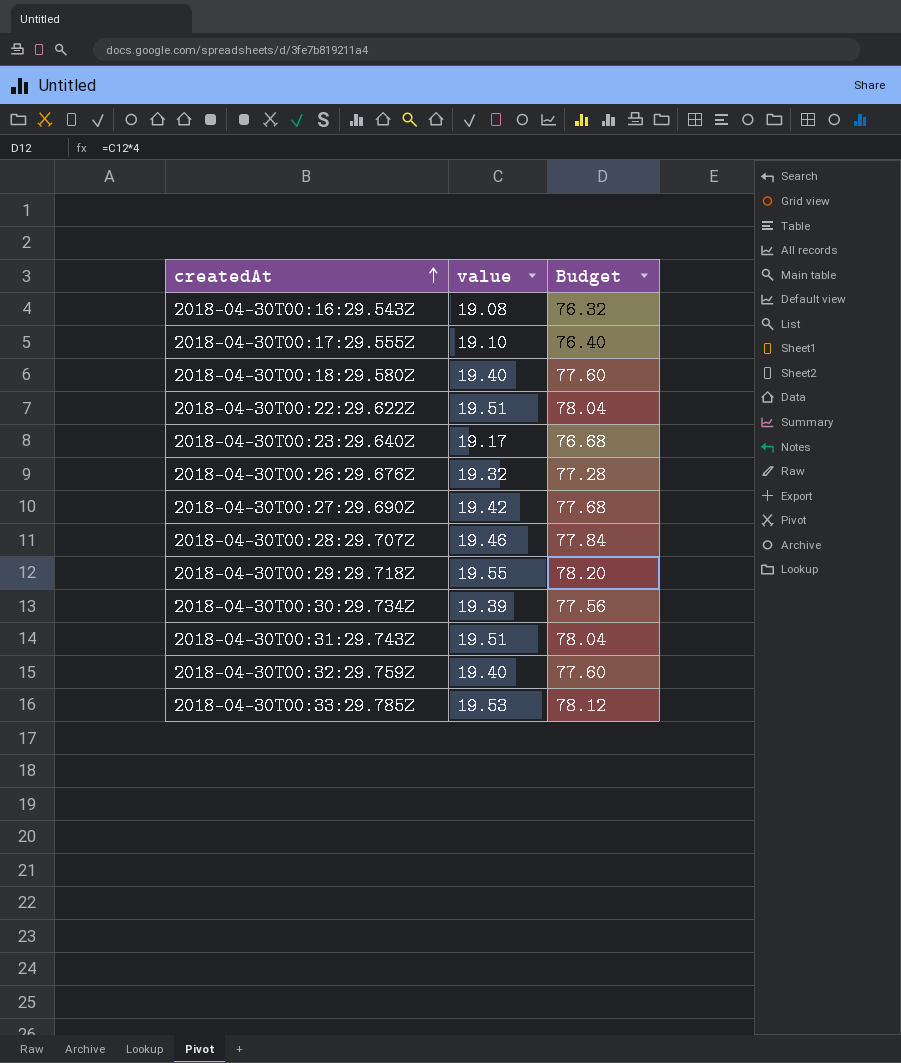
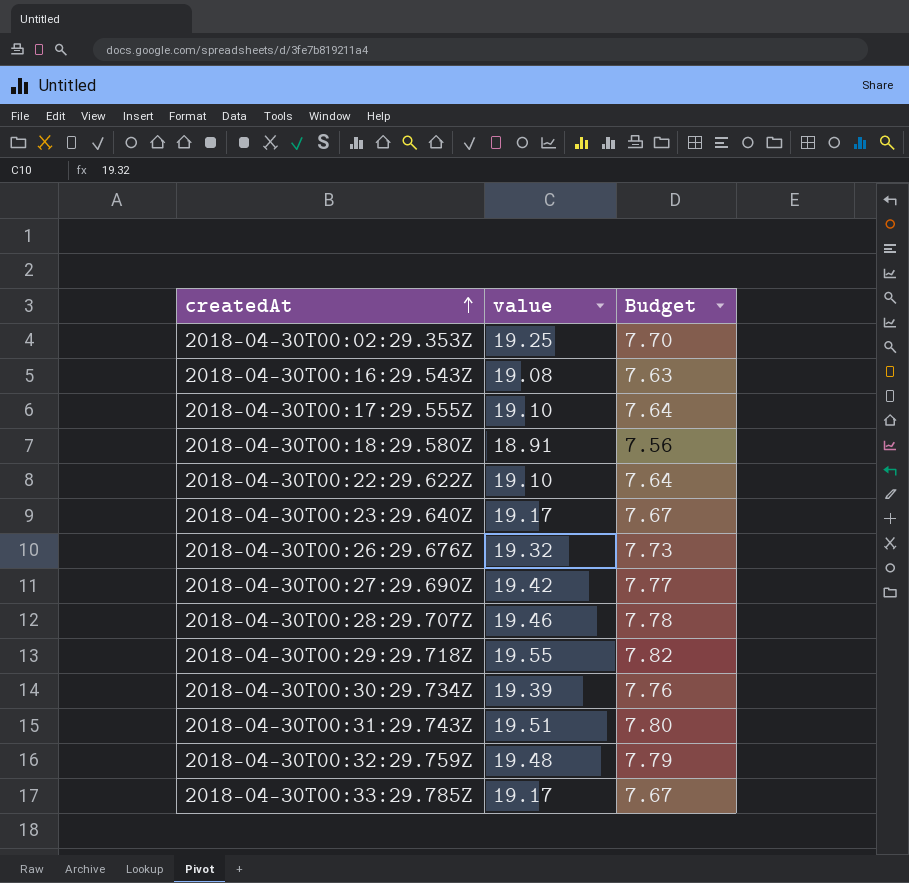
column Budget | formula: [value] * 4 -> [value] * 0.4
row 2018-04-30T00:02:29.353Z: none -> 19.25 | 7.70
2018-04-30T00:18:29.580Z | value: 19.40 -> 18.91
2018-04-30T00:22:29.622Z | value: 19.51 -> 19.10
2018-04-30T00:32:29.759Z | value: 19.40 -> 19.48
2018-04-30T00:33:29.785Z | value: 19.53 -> 19.17

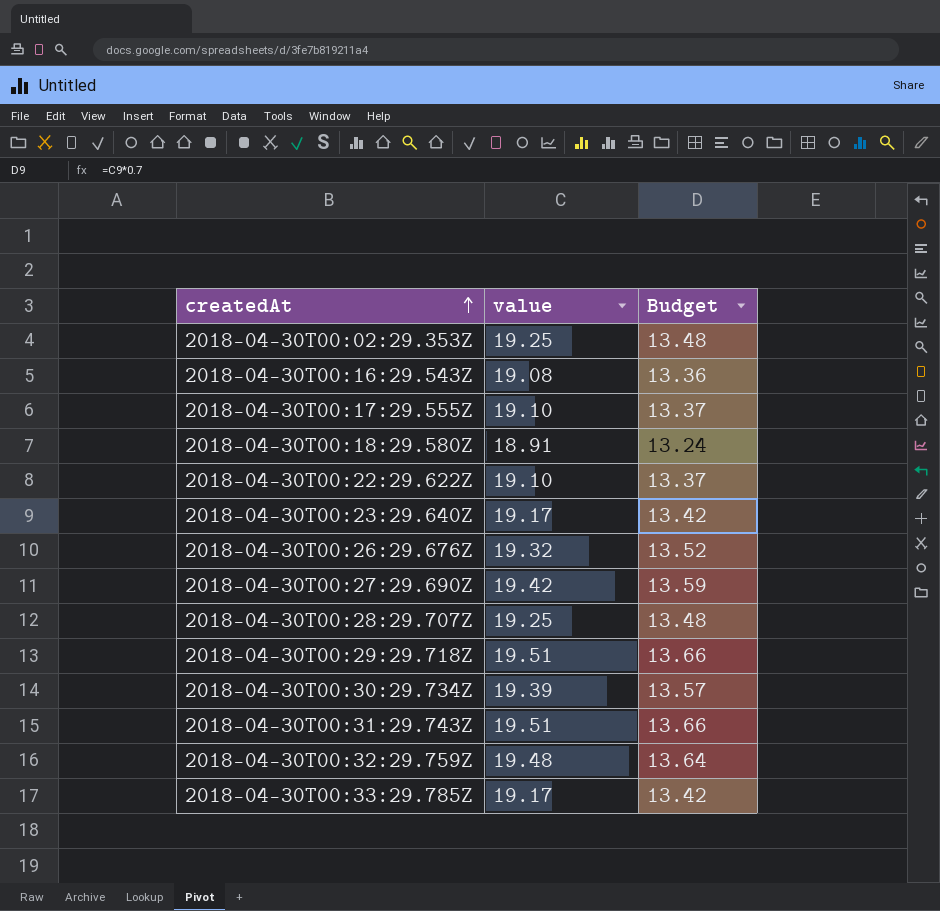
column Budget | formula: [value] * 0.4 -> [value] * 0.7
2018-04-30T00:28:29.707Z | value: 19.46 -> 19.25
2018-04-30T00:29:29.718Z | value: 19.55 -> 19.51

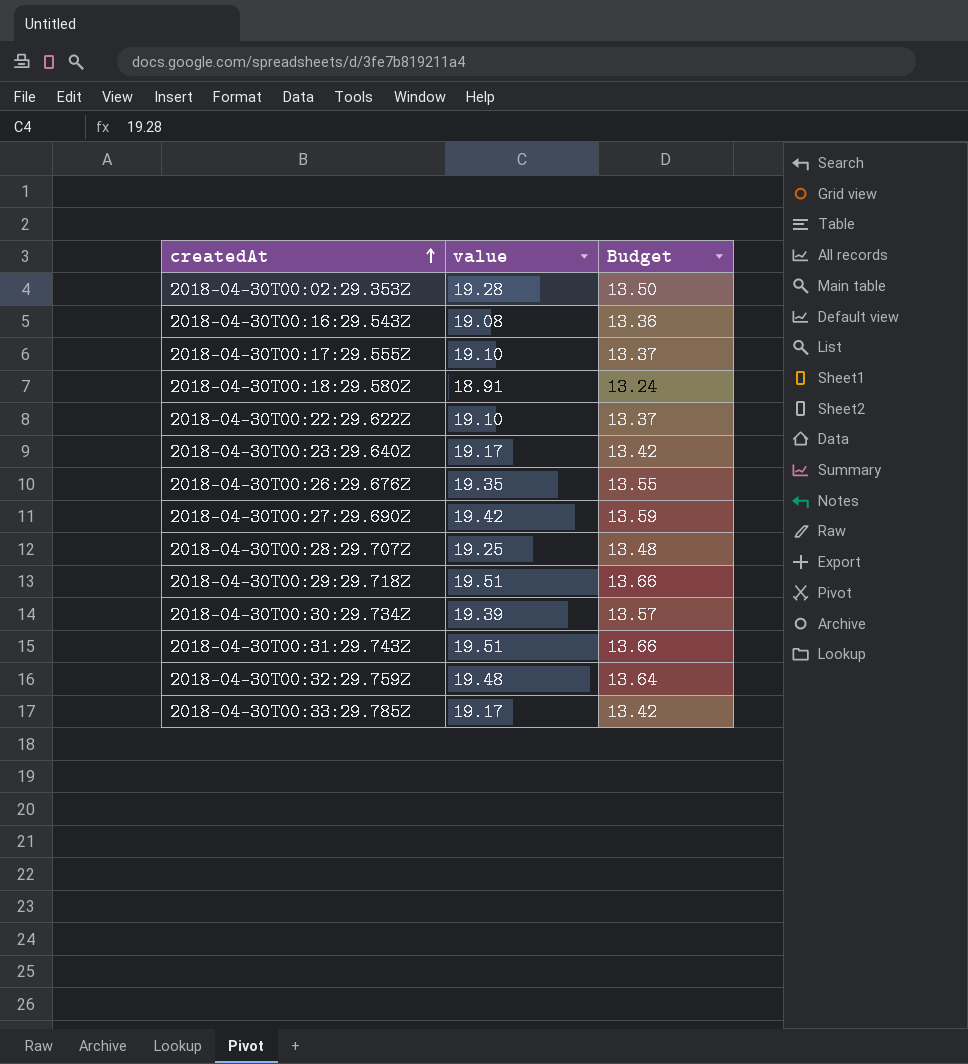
2018-04-30T00:02:29.353Z | value: 19.25 -> 19.28
2018-04-30T00:02:29.353Z | Budget: 13.48 -> 13.50
2018-04-30T00:26:29.676Z | value: 19.32 -> 19.35
2018-04-30T00:26:29.676Z | Budget: 13.52 -> 13.55

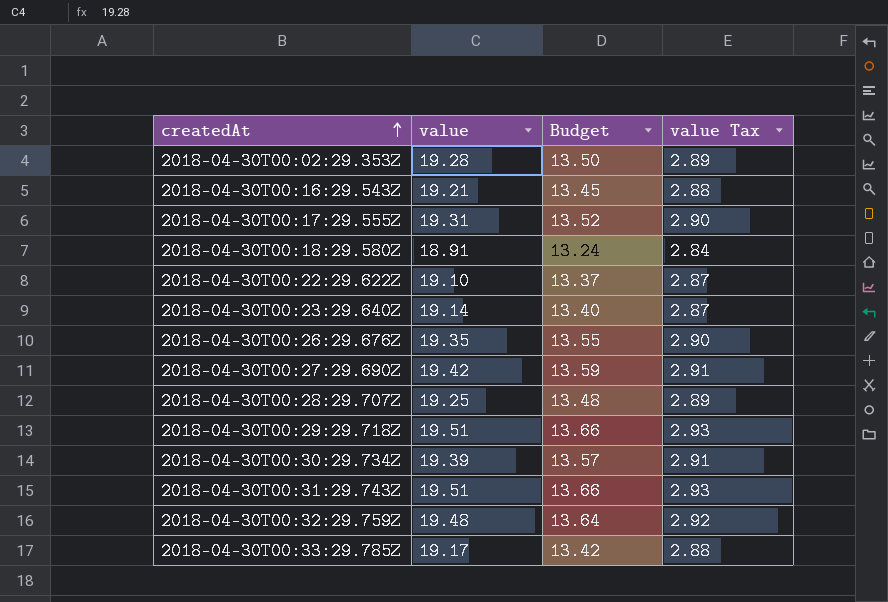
column value Tax | formula: none -> [value] * 0.15
2018-04-30T00:16:29.543Z | value: 19.08 -> 19.21
2018-04-30T00:16:29.543Z | Budget: 13.36 -> 13.45
2018-04-30T00:17:29.555Z | value: 19.10 -> 19.31
2018-04-30T00:17:29.555Z | Budget: 13.37 -> 13.52
2018-04-30T00:23:29.640Z | value: 19.17 -> 19.14
2018-04-30T00:23:29.640Z | Budget: 13.42 -> 13.40

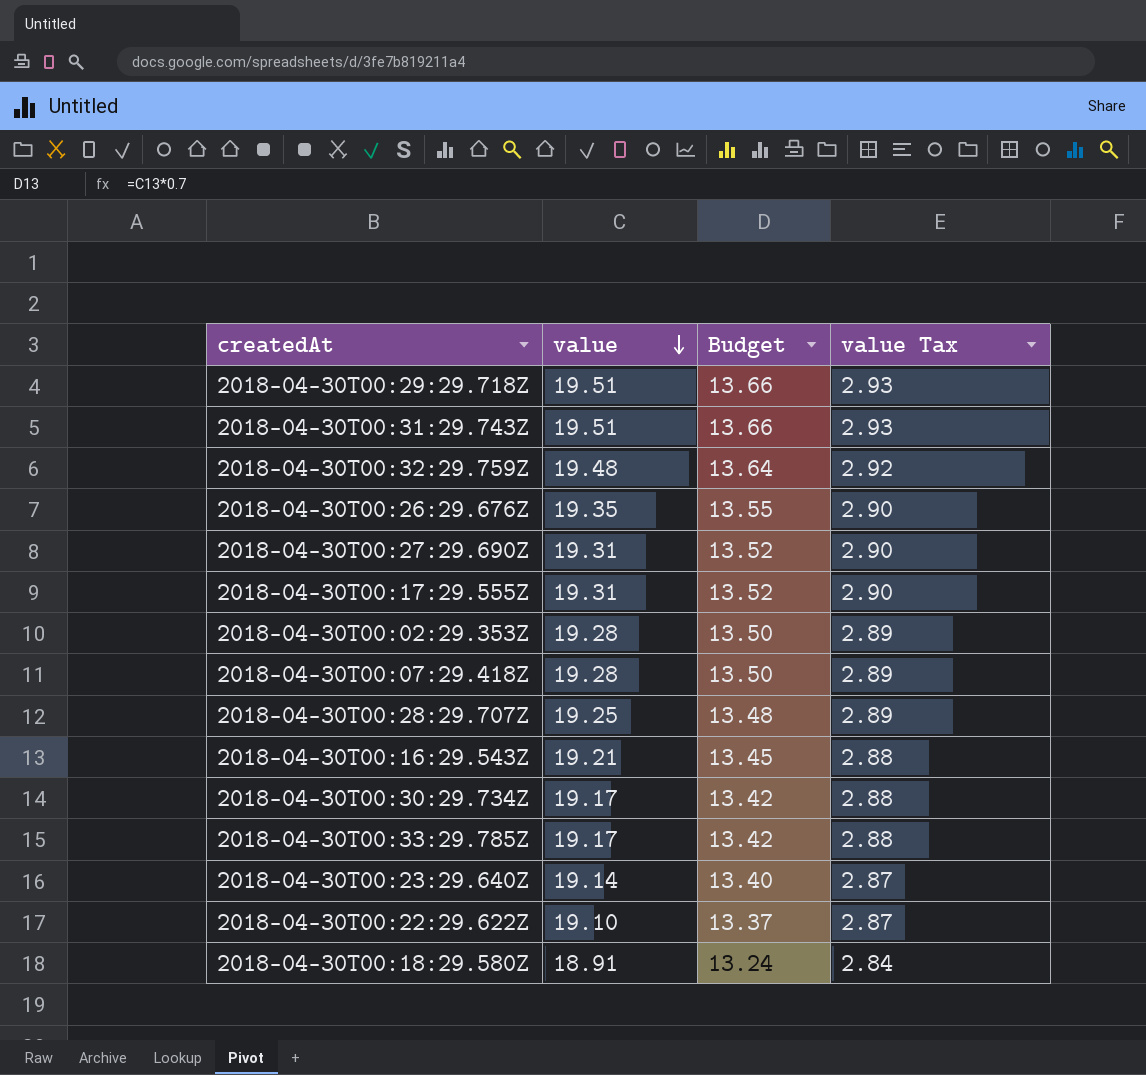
row order: createdAt ascending -> value descending
2018-04-30T00:27:29.690Z | value: 19.42 -> 19.31
2018-04-30T00:27:29.690Z | Budget: 13.59 -> 13.52
2018-04-30T00:27:29.690Z | value Tax: 2.91 -> 2.90
row 2018-04-30T00:07:29.418Z: none -> 19.28 | 13.50 | 2.89
2018-04-30T00:30:29.734Z | value: 19.39 -> 19.17
2018-04-30T00:30:29.734Z | Budget: 13.57 -> 13.42
2018-04-30T00:30:29.734Z | value Tax: 2.91 -> 2.88

